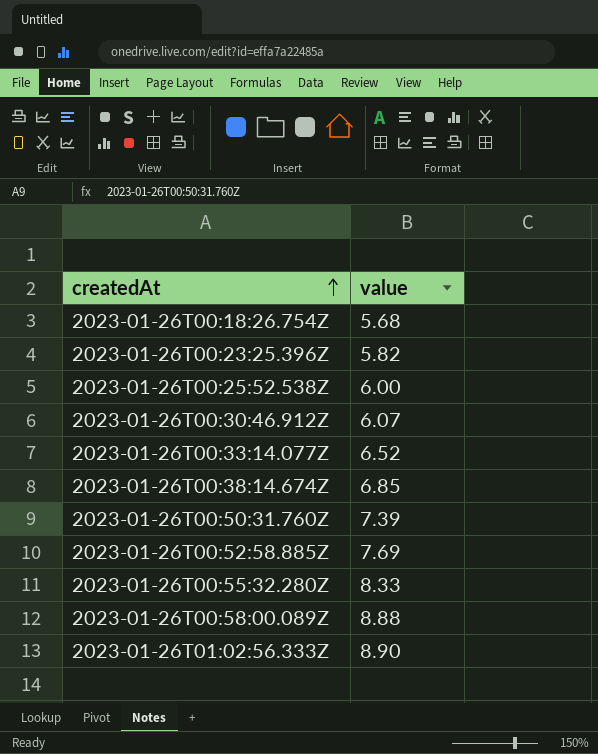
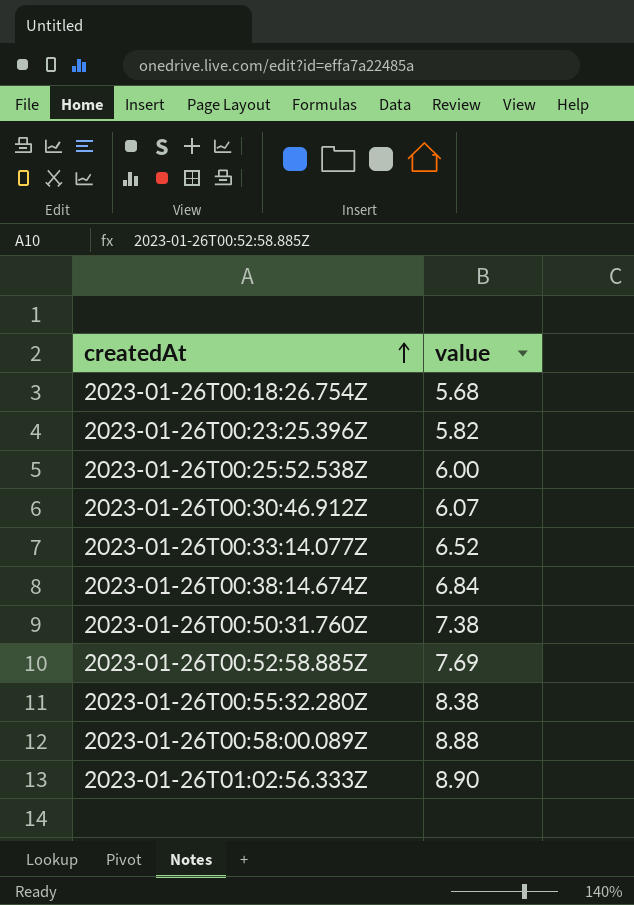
2023-01-26T00:38:14.674Z | value: 6.85 -> 6.84
2023-01-26T00:50:31.760Z | value: 7.39 -> 7.38
2023-01-26T00:55:32.280Z | value: 8.33 -> 8.38

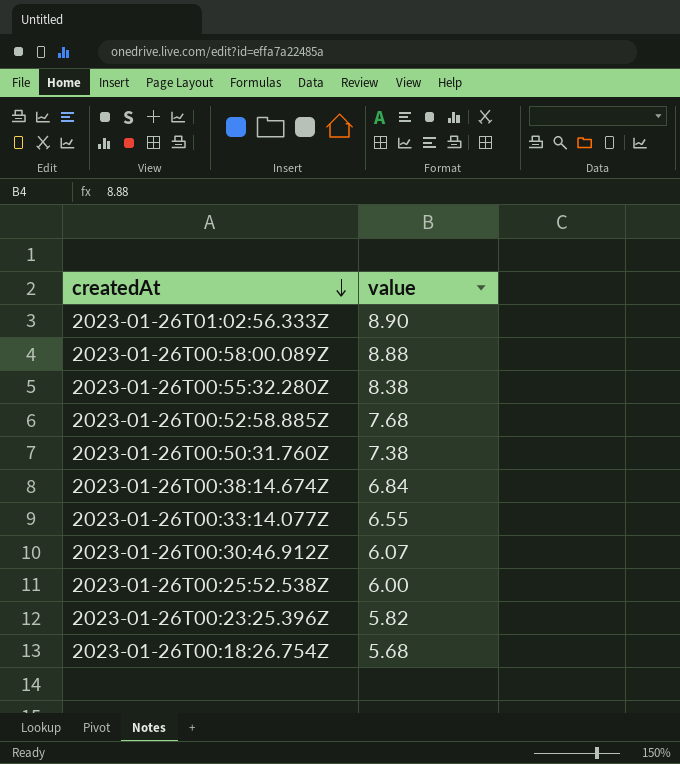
row order: createdAt ascending -> createdAt descending
2023-01-26T00:52:58.885Z | value: 7.69 -> 7.68
2023-01-26T00:33:14.077Z | value: 6.52 -> 6.55

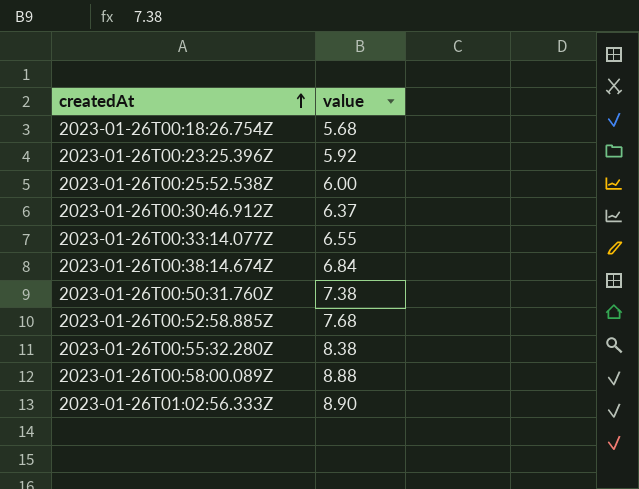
row order: createdAt descending -> createdAt ascending
2023-01-26T00:23:25.396Z | value: 5.82 -> 5.92
2023-01-26T00:30:46.912Z | value: 6.07 -> 6.37

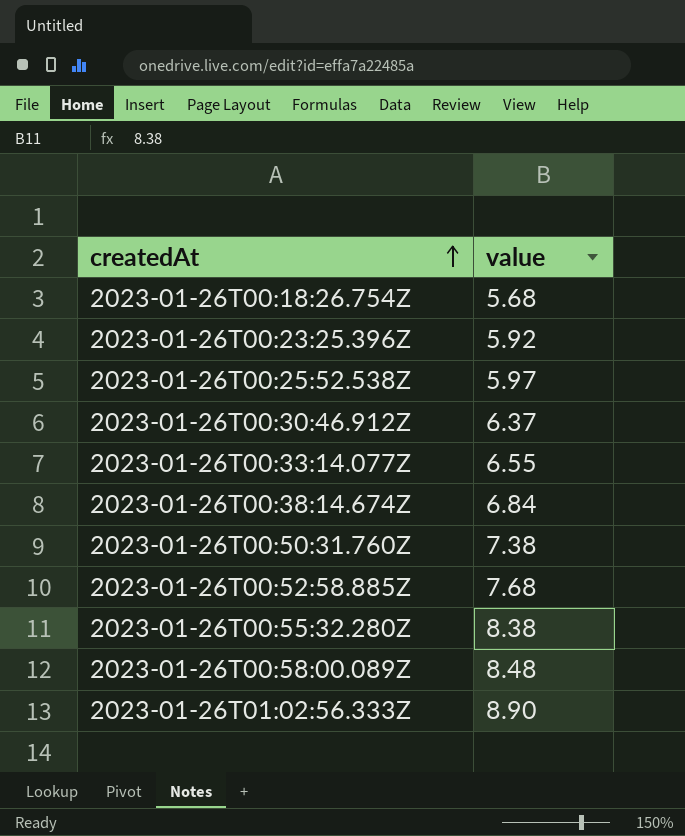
2023-01-26T00:25:52.538Z | value: 6.00 -> 5.97
2023-01-26T00:58:00.089Z | value: 8.88 -> 8.48

